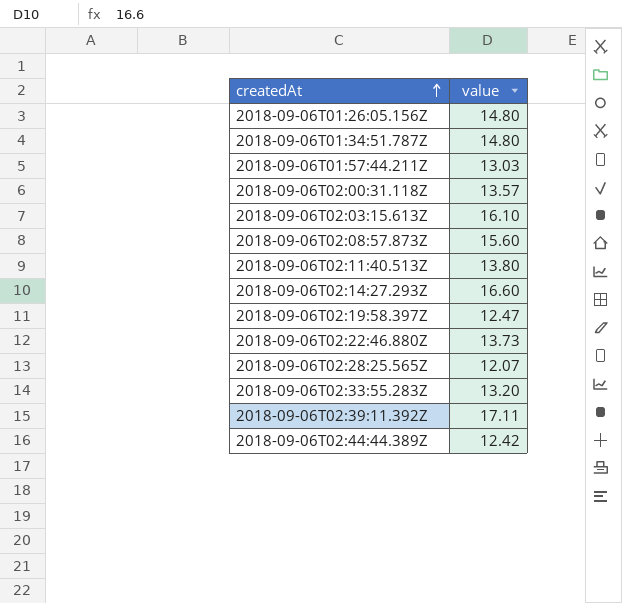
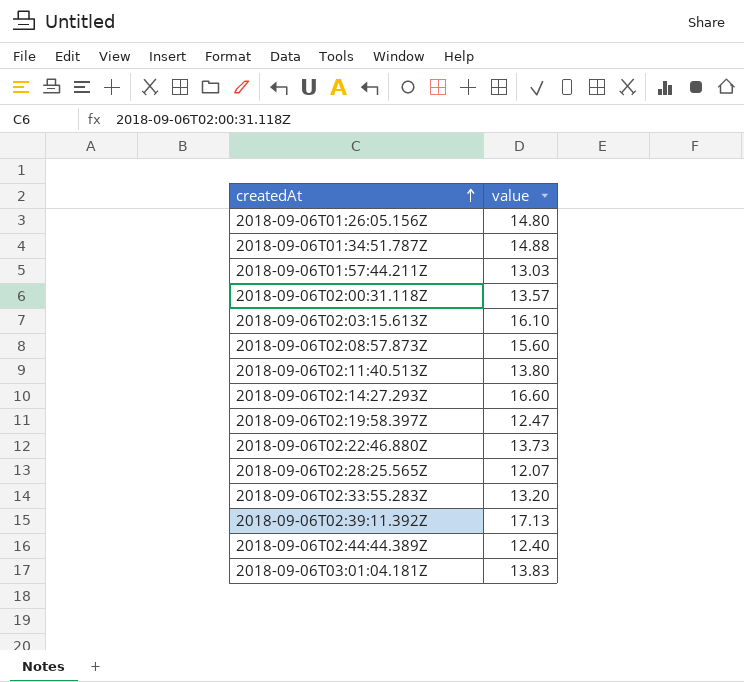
2018-09-06T01:34:51.787Z | value: 14.80 -> 14.88
2018-09-06T02:39:11.392Z | value: 17.11 -> 17.13
2018-09-06T02:44:44.389Z | value: 12.42 -> 12.40
row 2018-09-06T03:01:04.181Z: none -> 13.83

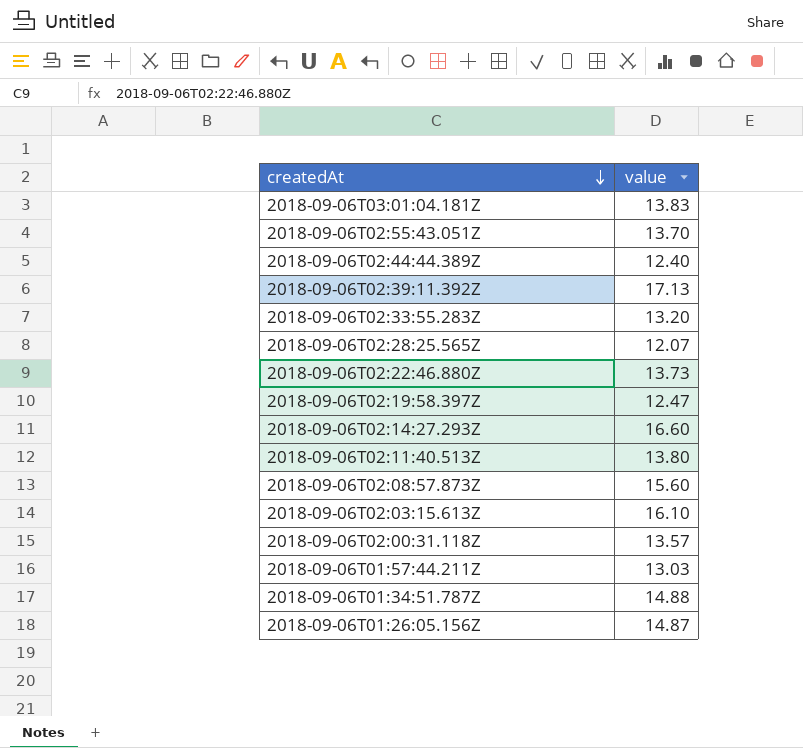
row order: createdAt ascending -> createdAt descending
row 2018-09-06T02:55:43.051Z: none -> 13.70
2018-09-06T01:26:05.156Z | value: 14.80 -> 14.87

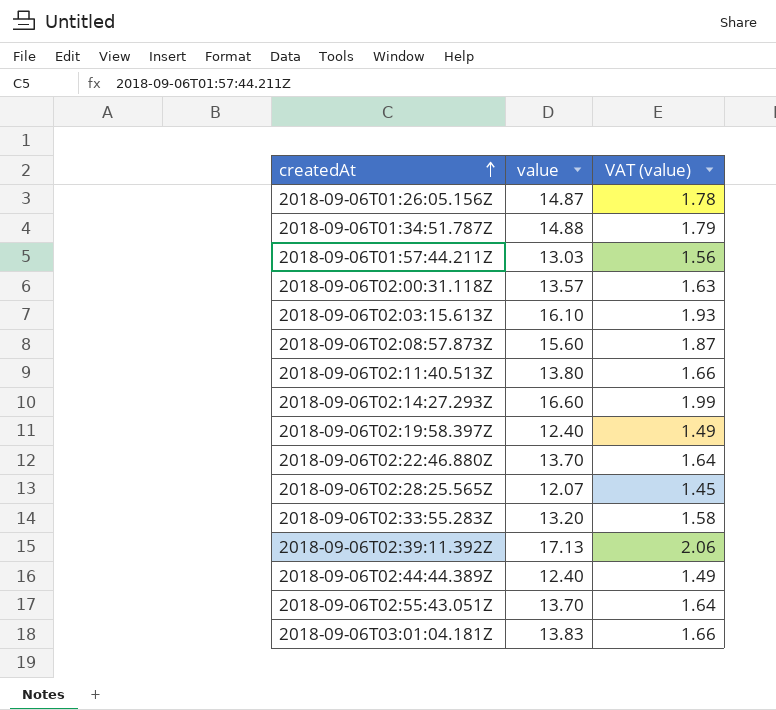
row order: createdAt descending -> createdAt ascending
column VAT (value) | formula: none -> [value] * 0.12
2018-09-06T02:19:58.397Z | value: 12.47 -> 12.40
2018-09-06T02:22:46.880Z | value: 13.73 -> 13.70

